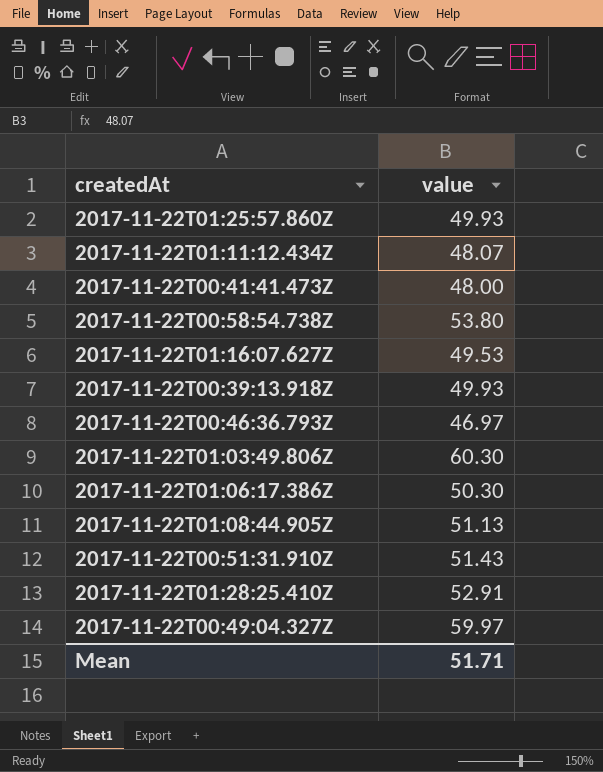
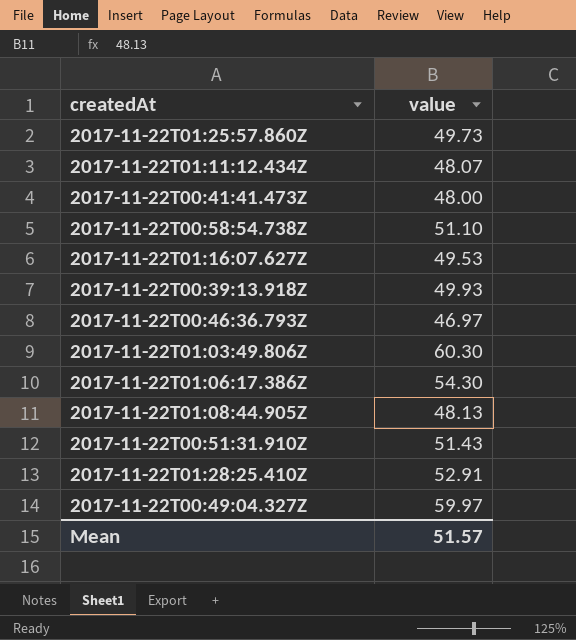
2017-11-22T01:25:57.860Z | value: 49.93 -> 49.73
2017-11-22T00:58:54.738Z | value: 53.80 -> 51.10
2017-11-22T01:06:17.386Z | value: 50.30 -> 54.30
2017-11-22T01:08:44.905Z | value: 51.13 -> 48.13
Mean | value: 51.71 -> 51.57

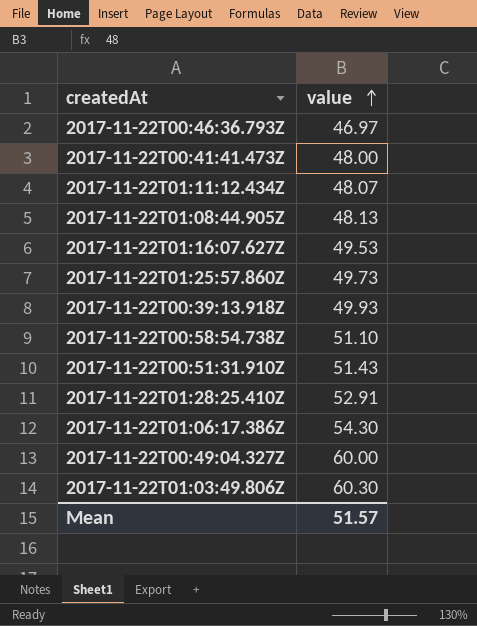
row order: none -> value ascending
2017-11-22T00:49:04.327Z | value: 59.97 -> 60.00

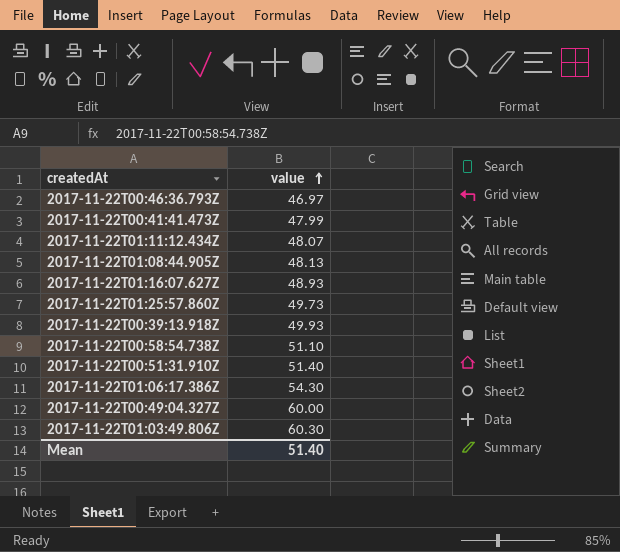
row 2017-11-22T01:28:25.410Z: 52.91 -> none
2017-11-22T00:41:41.473Z | value: 48.00 -> 47.99
2017-11-22T01:16:07.627Z | value: 49.53 -> 48.93
2017-11-22T00:51:31.910Z | value: 51.43 -> 51.40
Mean | value: 51.57 -> 51.40

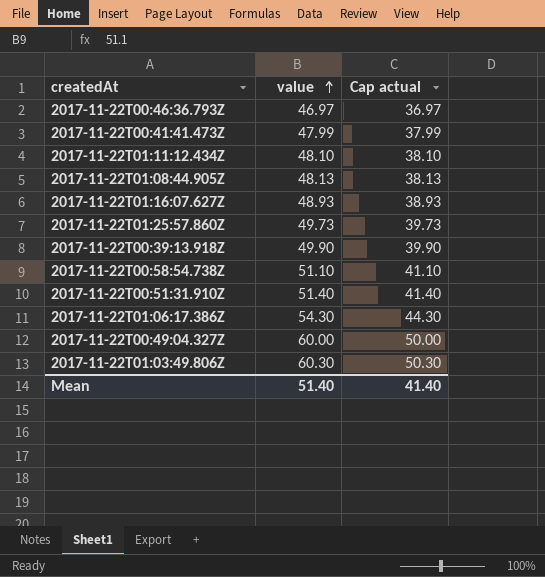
column Cap actual | formula: none -> [value] - 10
2017-11-22T01:11:12.434Z | value: 48.07 -> 48.10
2017-11-22T00:39:13.918Z | value: 49.93 -> 49.90

